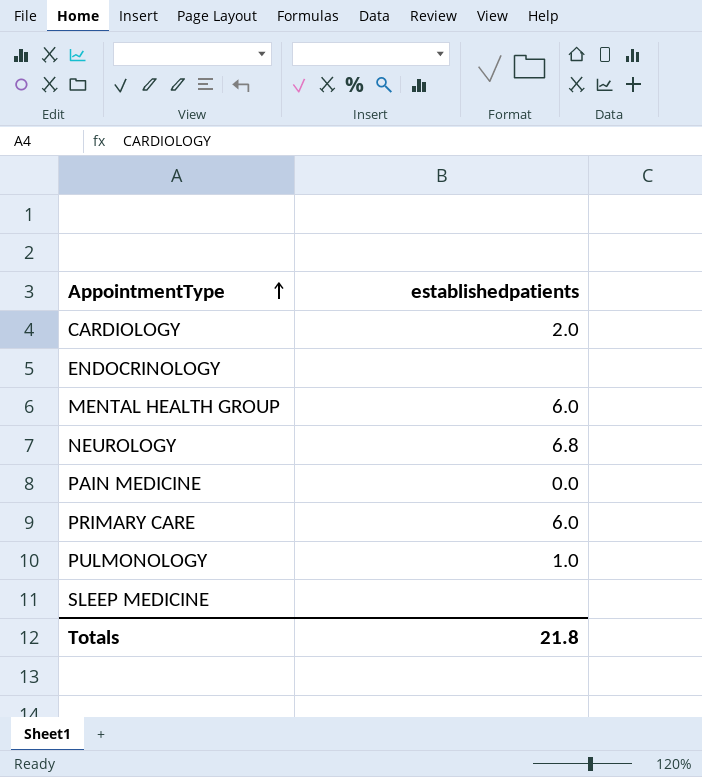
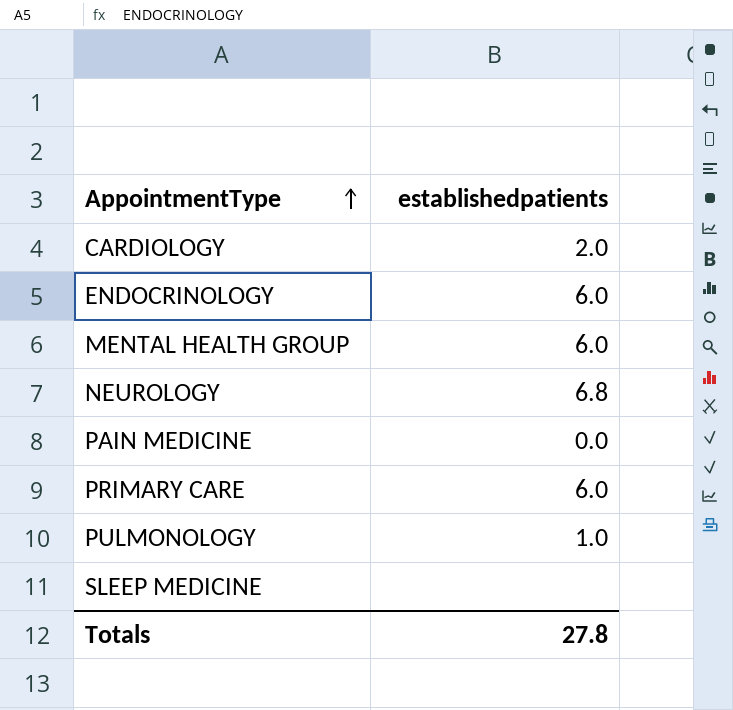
ENDOCRINOLOGY | establishedpatients: none -> 6.0
Totals | establishedpatients: 21.8 -> 27.8

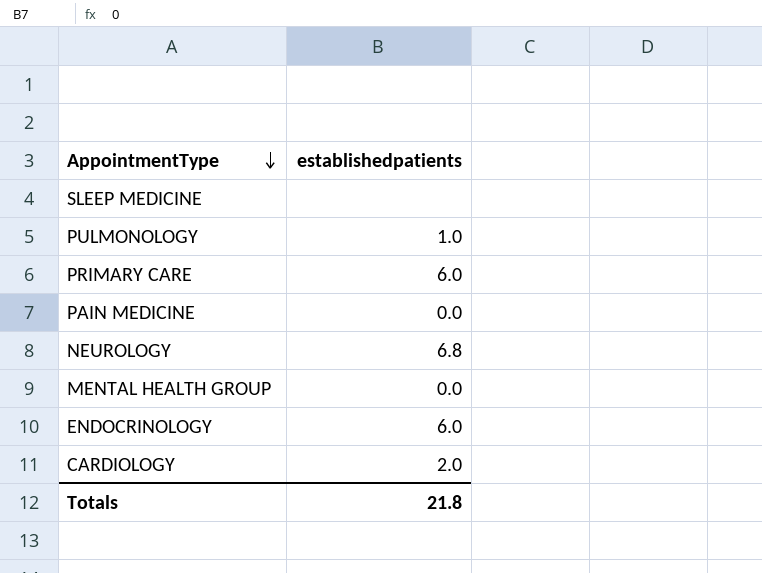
row order: AppointmentType ascending -> AppointmentType descending
MENTAL HEALTH GROUP | establishedpatients: 6.0 -> 0.0
Totals | establishedpatients: 27.8 -> 21.8

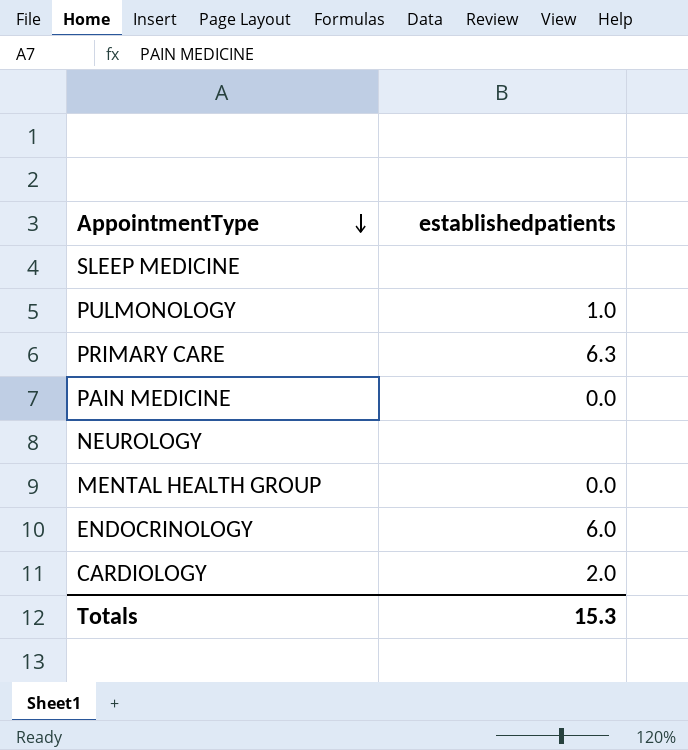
PRIMARY CARE | establishedpatients: 6.0 -> 6.3
NEUROLOGY | establishedpatients: 6.8 -> none
Totals | establishedpatients: 21.8 -> 15.3

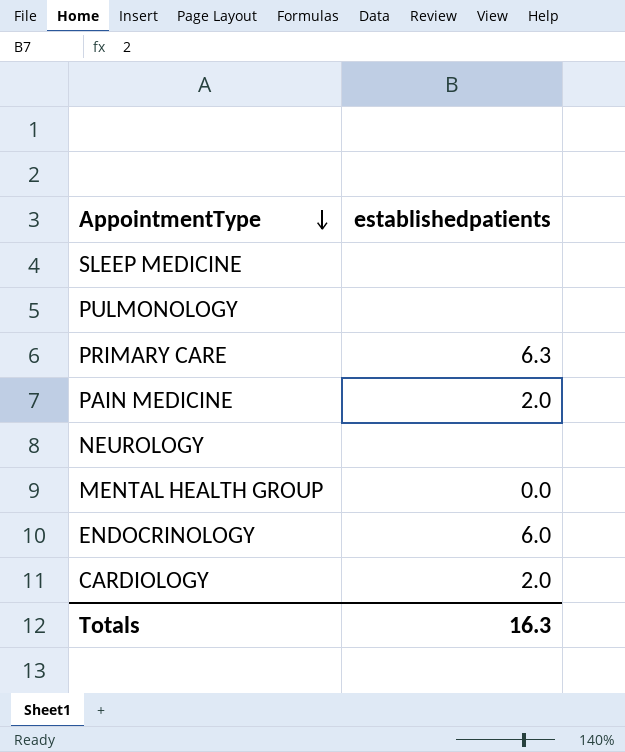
PULMONOLOGY | establishedpatients: 1.0 -> none
PAIN MEDICINE | establishedpatients: 0.0 -> 2.0
Totals | establishedpatients: 15.3 -> 16.3

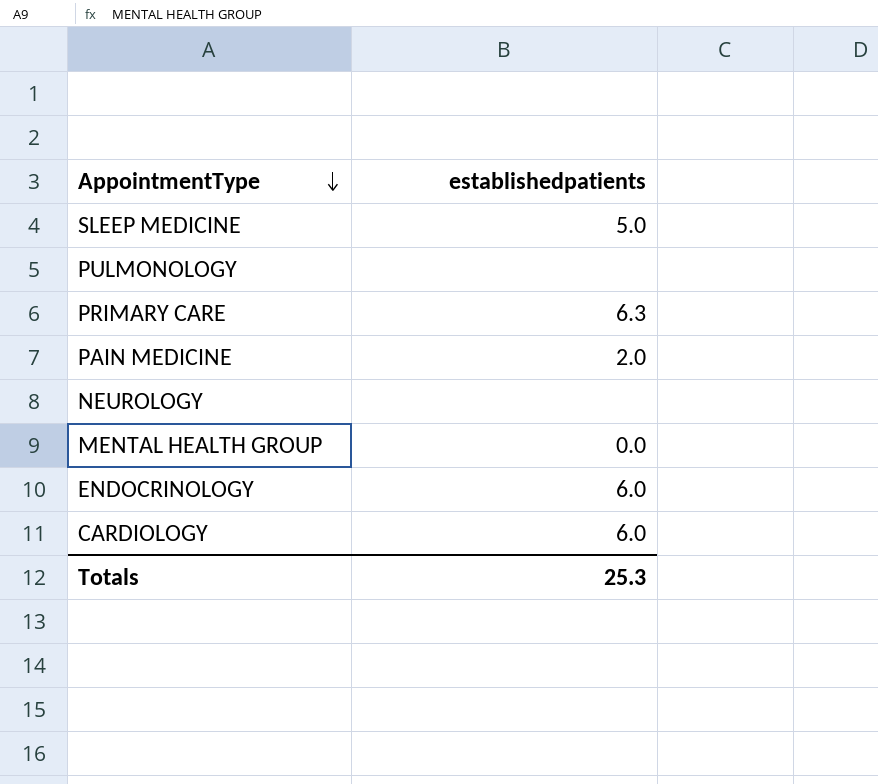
SLEEP MEDICINE | establishedpatients: none -> 5.0
CARDIOLOGY | establishedpatients: 2.0 -> 6.0
Totals | establishedpatients: 16.3 -> 25.3

